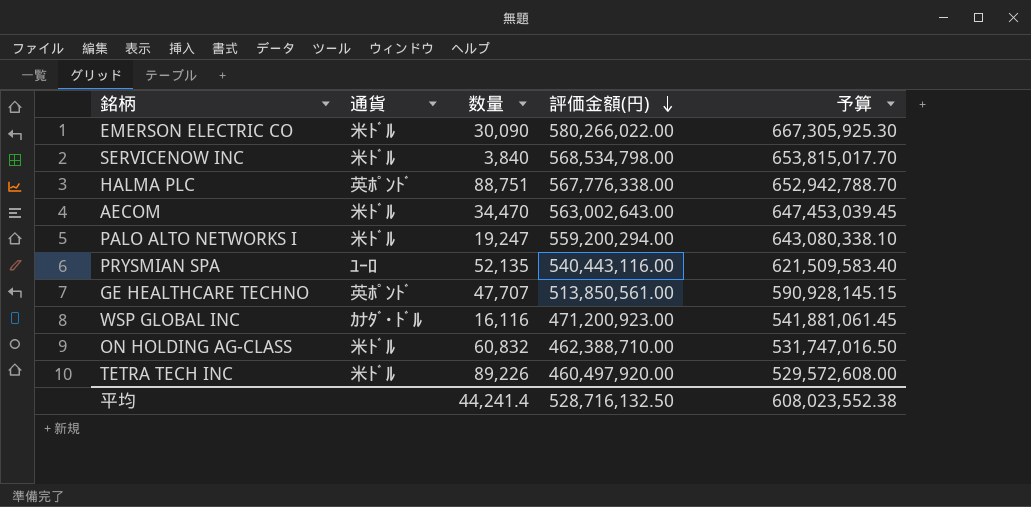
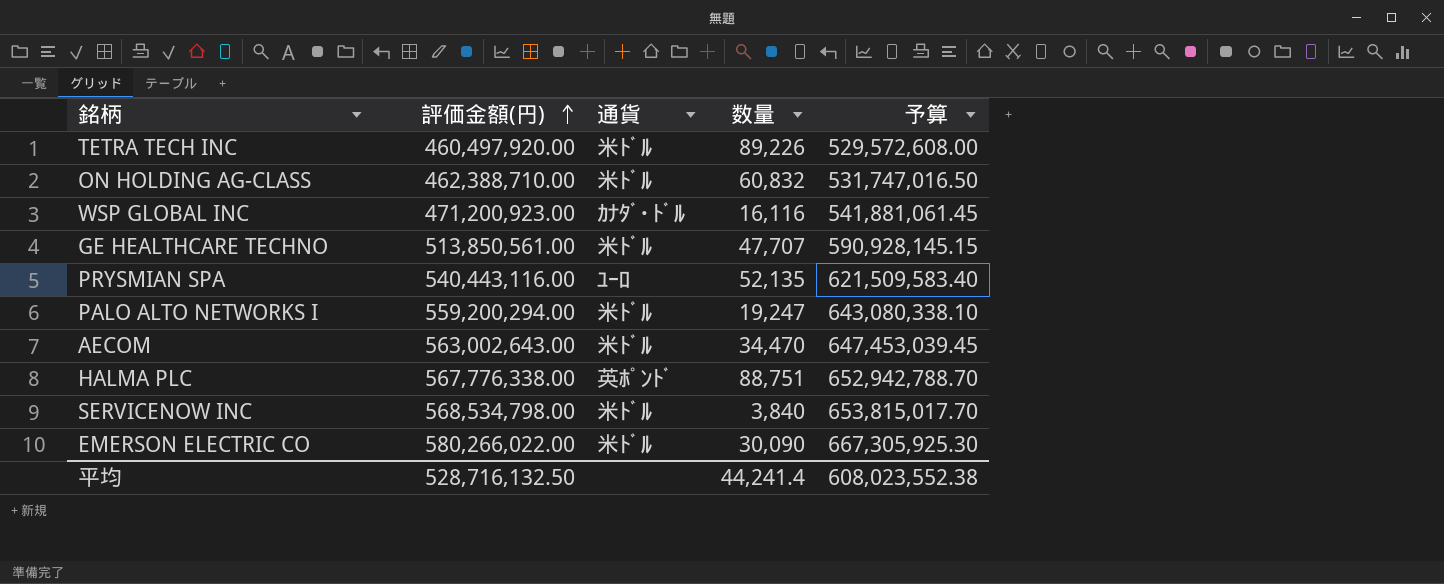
row order: 評価金額(円) descending -> 評価金額(円) ascending
column 評価金額(円) | position: 4 -> 2
GE HEALTHCARE TECHNO | 通貨: 英ﾎﾟﾝﾄﾞ -> 米ﾄﾞﾙ

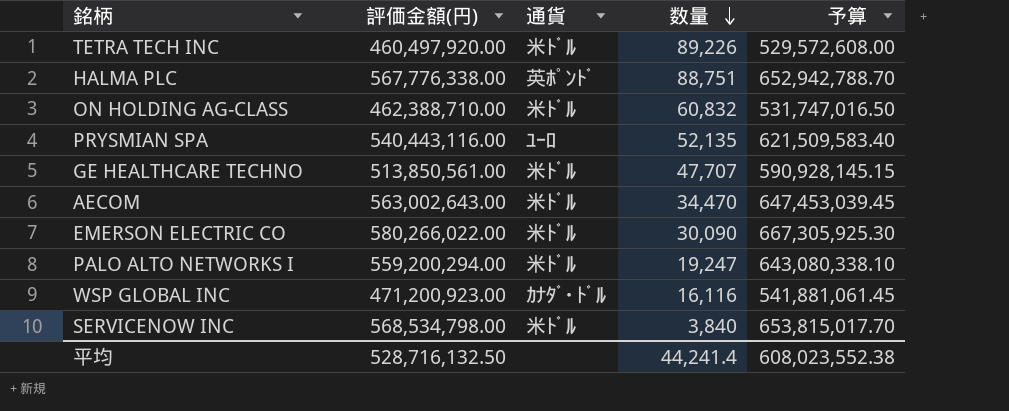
row order: 評価金額(円) ascending -> 数量 descending

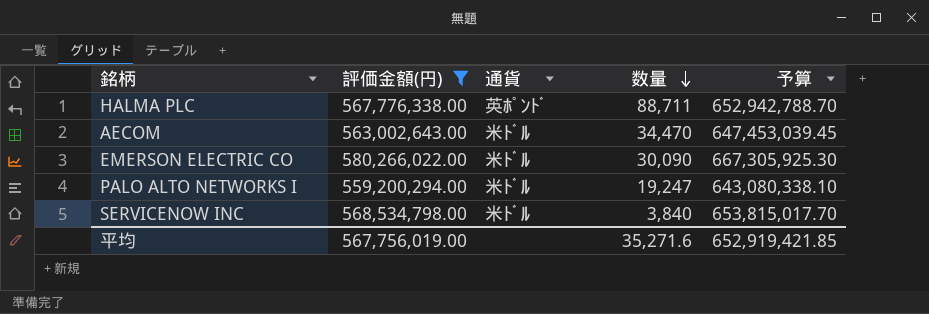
filter: none -> 評価金額(円) >= 559,200,294.00
HALMA PLC | 数量: 88,751 -> 88,711
平均 | 評価金額(円): 528,716,132.50 -> 567,756,019.00
平均 | 数量: 44,241.4 -> 35,271.6
平均 | 予算: 608,023,552.38 -> 652,919,421.85

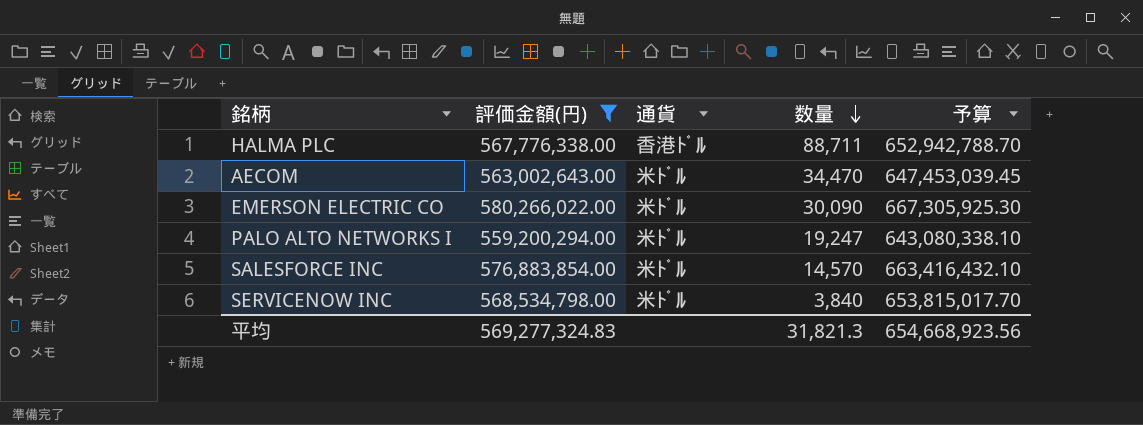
HALMA PLC | 通貨: 英ﾎﾟﾝﾄﾞ -> 香港ﾄﾞﾙ
row SALESFORCE INC: none -> 576,883,854.00 | 米ﾄﾞﾙ | 14,570 | 663,416,432.10
平均 | 評価金額(円): 567,756,019.00 -> 569,277,324.83
平均 | 数量: 35,271.6 -> 31,821.3
平均 | 予算: 652,919,421.85 -> 654,668,923.56

